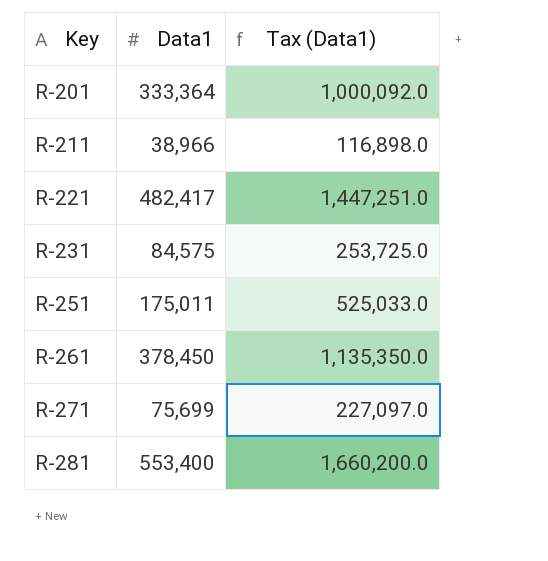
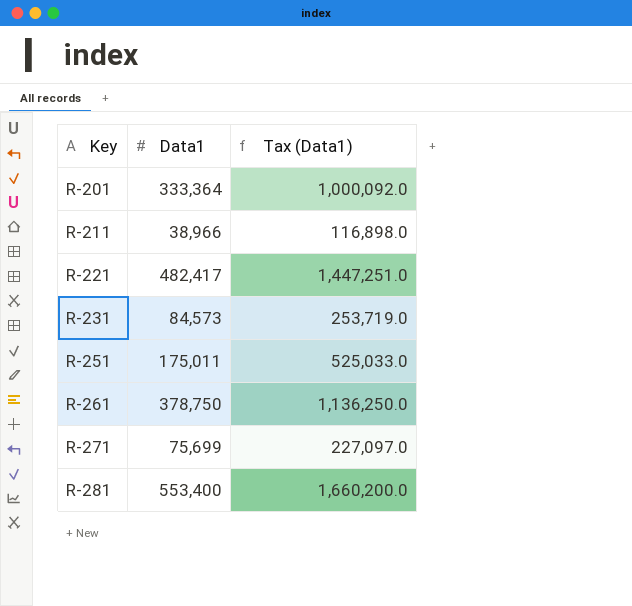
R-231 | Data1: 84,575 -> 84,573
R-231 | Tax (Data1): 253,725.0 -> 253,719.0
R-261 | Data1: 378,450 -> 378,750
R-261 | Tax (Data1): 1,135,350.0 -> 1,136,250.0

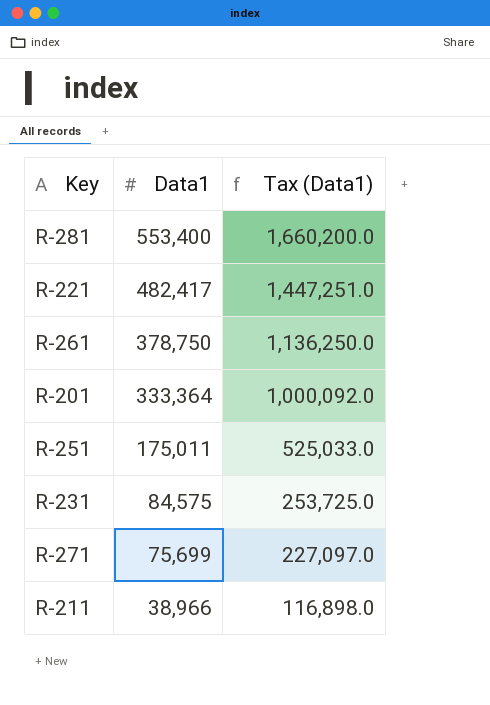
row order: Key ascending -> Data1 descending
R-231 | Data1: 84,573 -> 84,575
R-231 | Tax (Data1): 253,719.0 -> 253,725.0

